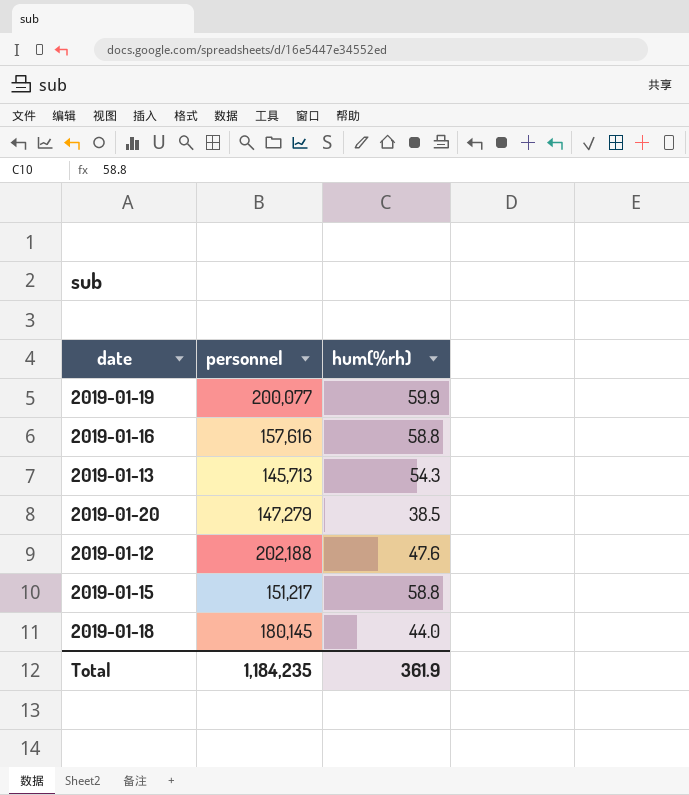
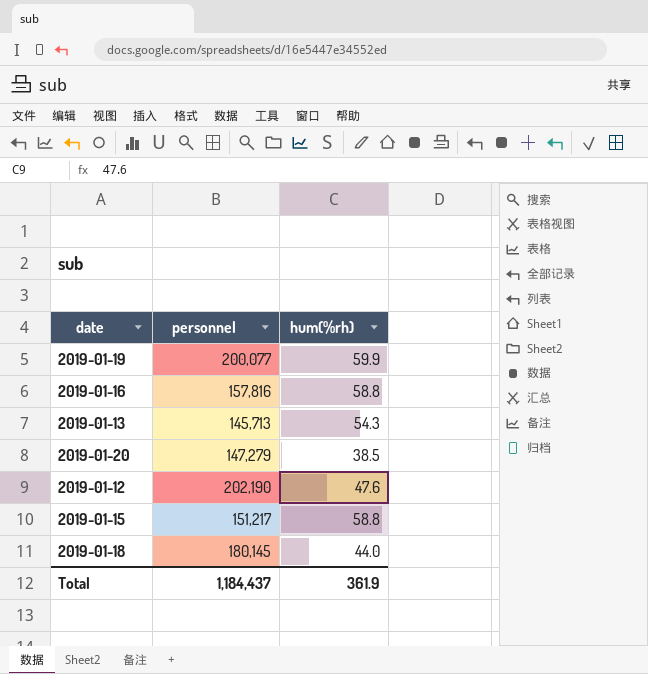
2019-01-16 | personnel: 157,616 -> 157,816
2019-01-12 | personnel: 202,188 -> 202,190
Total | personnel: 1,184,235 -> 1,184,437

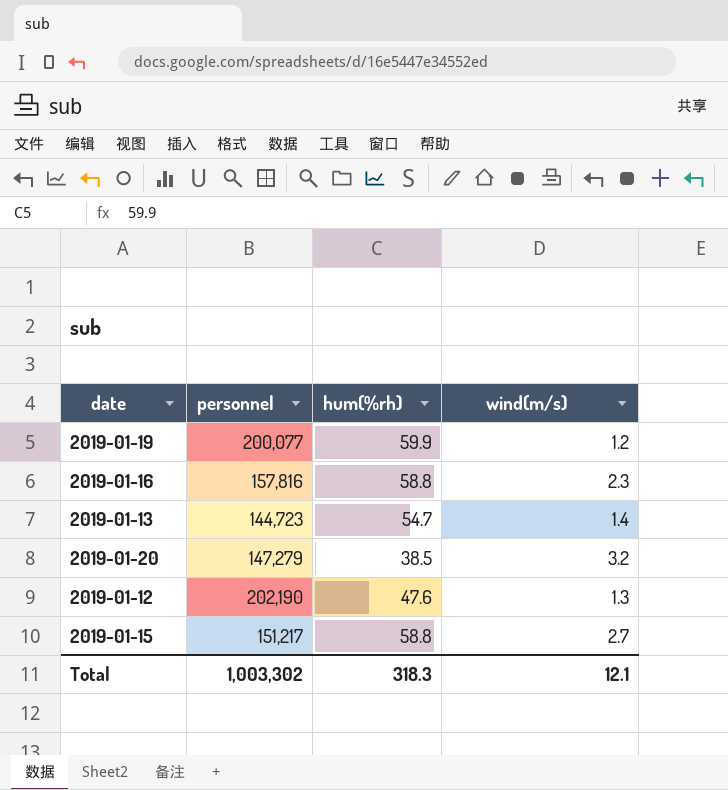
column wind(m/s) | position: none -> 4
row 2019-01-18: 180,145 | 44.0 -> none
2019-01-13 | personnel: 145,713 -> 144,723
2019-01-13 | hum(%rh): 54.3 -> 54.7
Total | personnel: 1,184,437 -> 1,003,302
Total | hum(%rh): 361.9 -> 318.3

